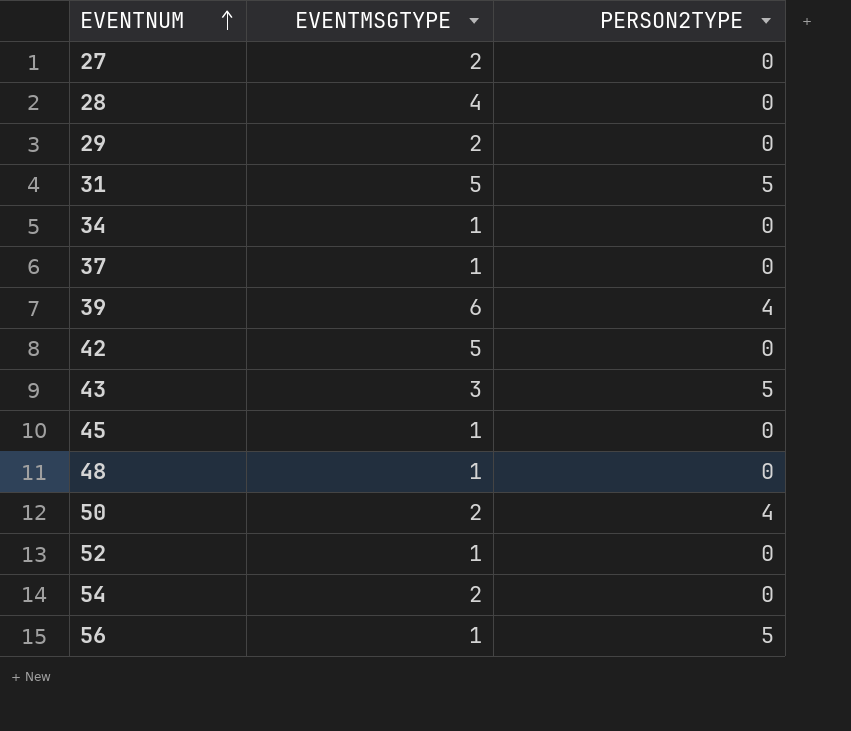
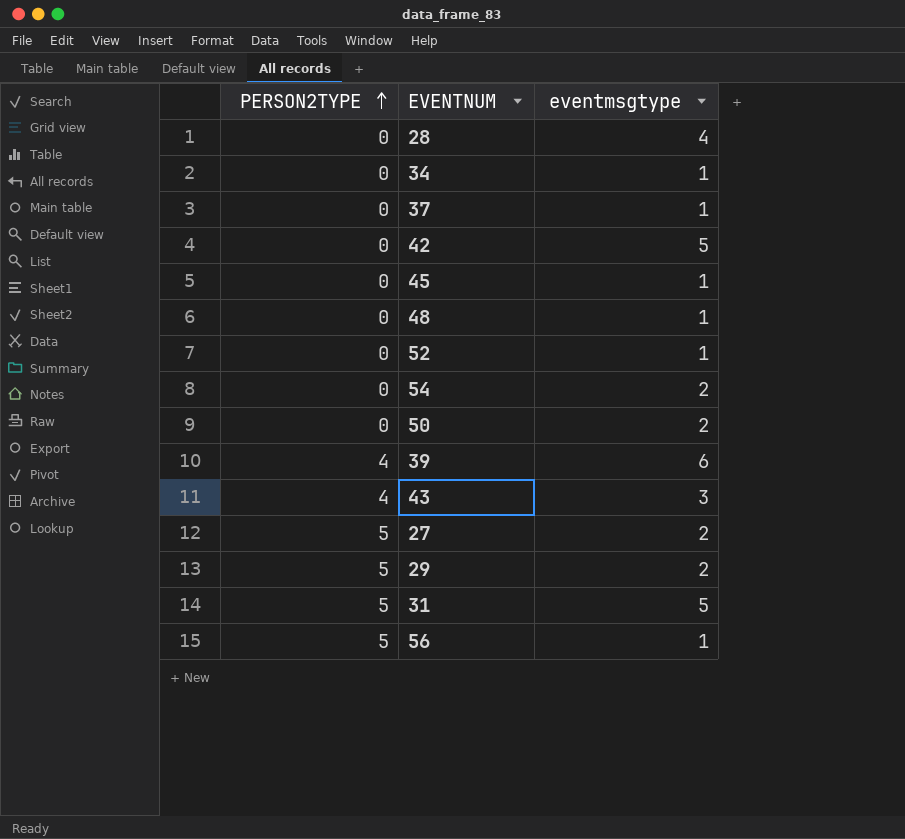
row order: EVENTNUM ascending -> PERSON2TYPE ascending
column PERSON2TYPE | position: 3 -> 1
column name: EVENTMSGTYPE -> eventmsgtype
50 | PERSON2TYPE: 4 -> 0
43 | PERSON2TYPE: 5 -> 4
27 | PERSON2TYPE: 0 -> 5
29 | PERSON2TYPE: 0 -> 5

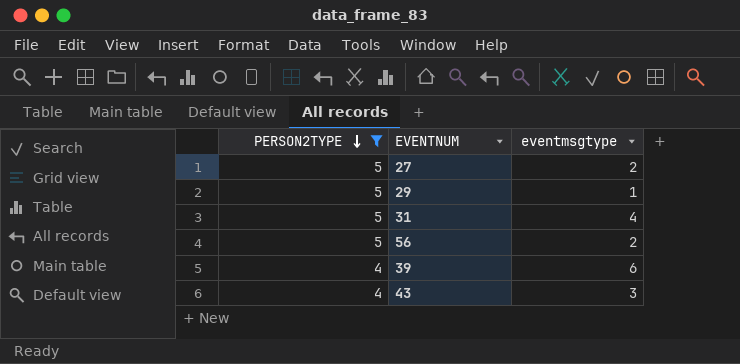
filter: none -> PERSON2TYPE != 0
row order: PERSON2TYPE ascending -> PERSON2TYPE descending
29 | eventmsgtype: 2 -> 1
31 | eventmsgtype: 5 -> 4
56 | eventmsgtype: 1 -> 2

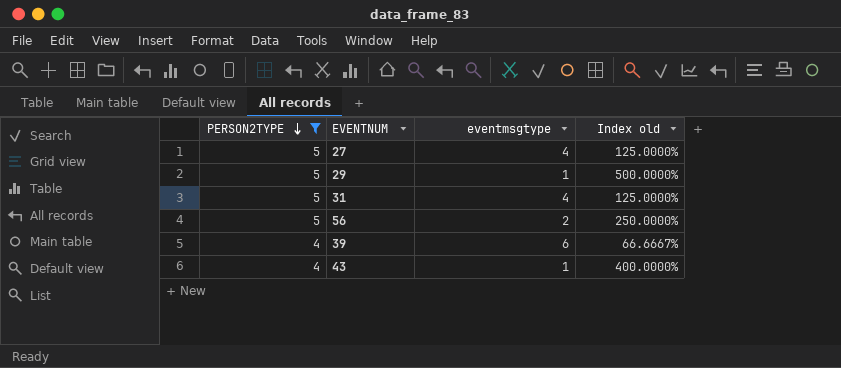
column Index old | formula: none -> [PERSON2TYPE] / [eventmsgtype]
27 | eventmsgtype: 2 -> 4
43 | eventmsgtype: 3 -> 1

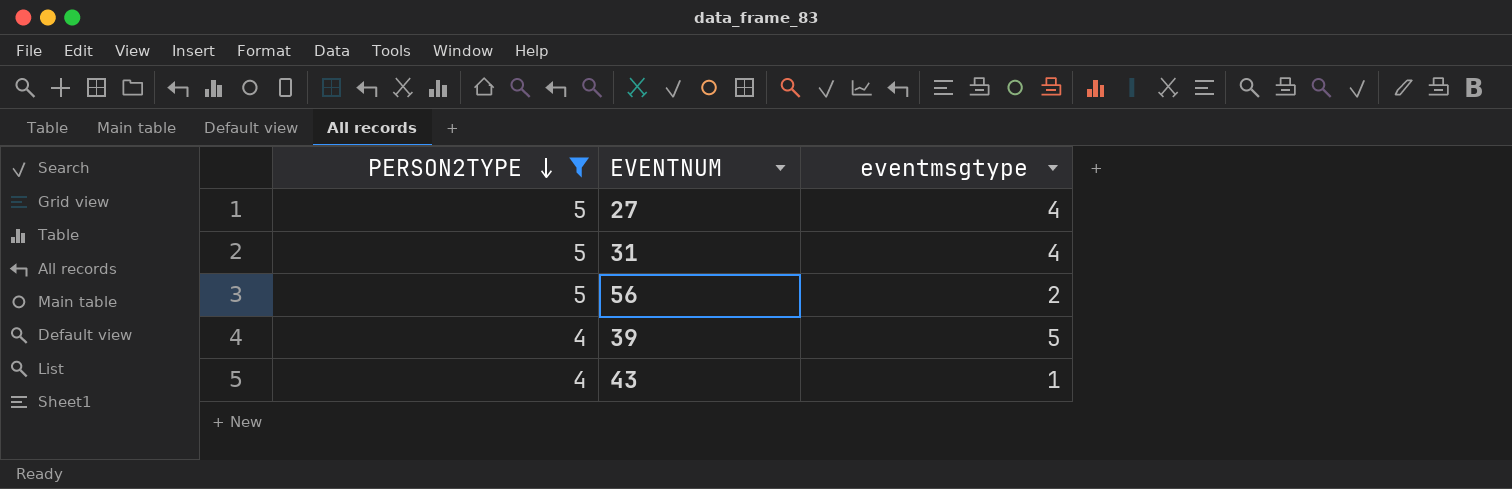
column Index old | formula: [PERSON2TYPE] / [eventmsgtype] -> none
row 29: 5 | 1 | 500.0000% -> none
39 | eventmsgtype: 6 -> 5

